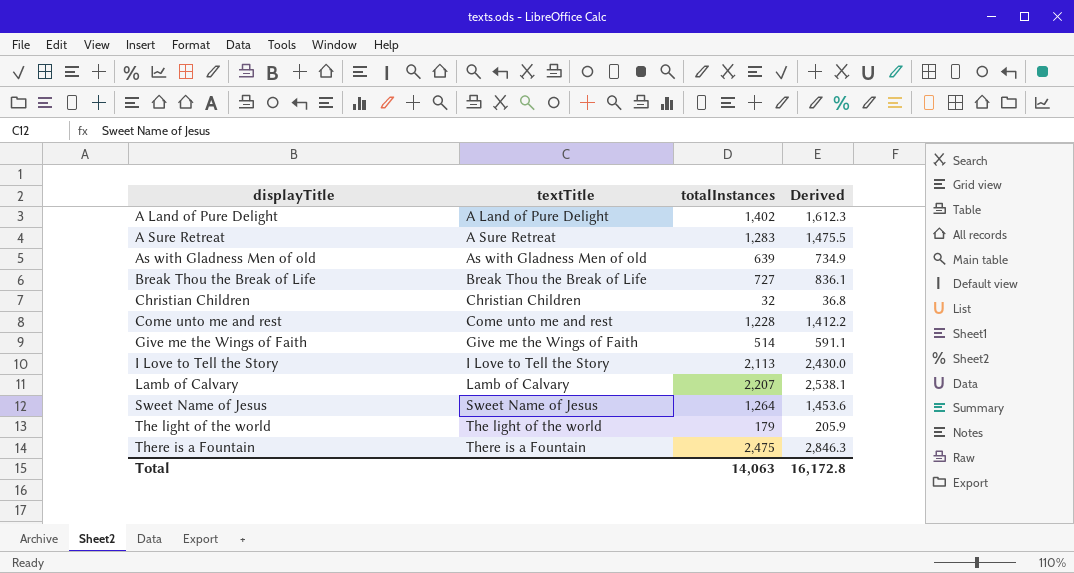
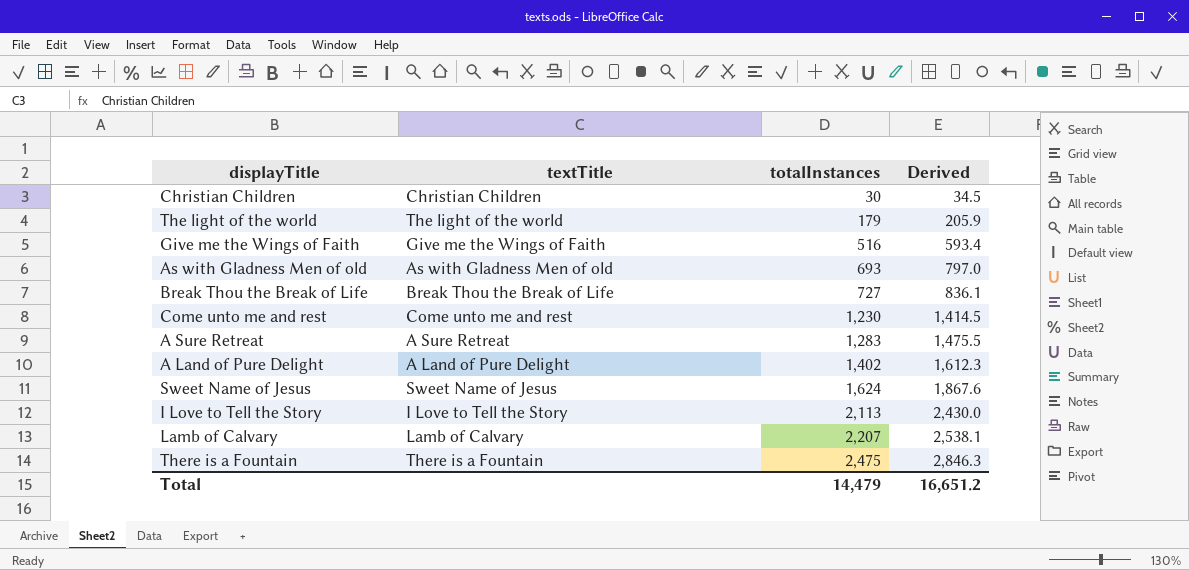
row order: displayTitle ascending -> totalInstances ascending
Christian Children | totalInstances: 32 -> 30
Christian Children | Derived: 36.8 -> 34.5
Give me the Wings of Faith | totalInstances: 514 -> 516
Give me the Wings of Faith | Derived: 591.1 -> 593.4
As with Gladness Men of old | totalInstances: 639 -> 693
As with Gladness Men of old | Derived: 734.9 -> 797.0
Come unto me and rest | totalInstances: 1,228 -> 1,230
Come unto me and rest | Derived: 1,412.2 -> 1,414.5
Sweet Name of Jesus | totalInstances: 1,264 -> 1,624
Sweet Name of Jesus | Derived: 1,453.6 -> 1,867.6
Total | totalInstances: 14,063 -> 14,479
Total | Derived: 16,172.8 -> 16,651.2

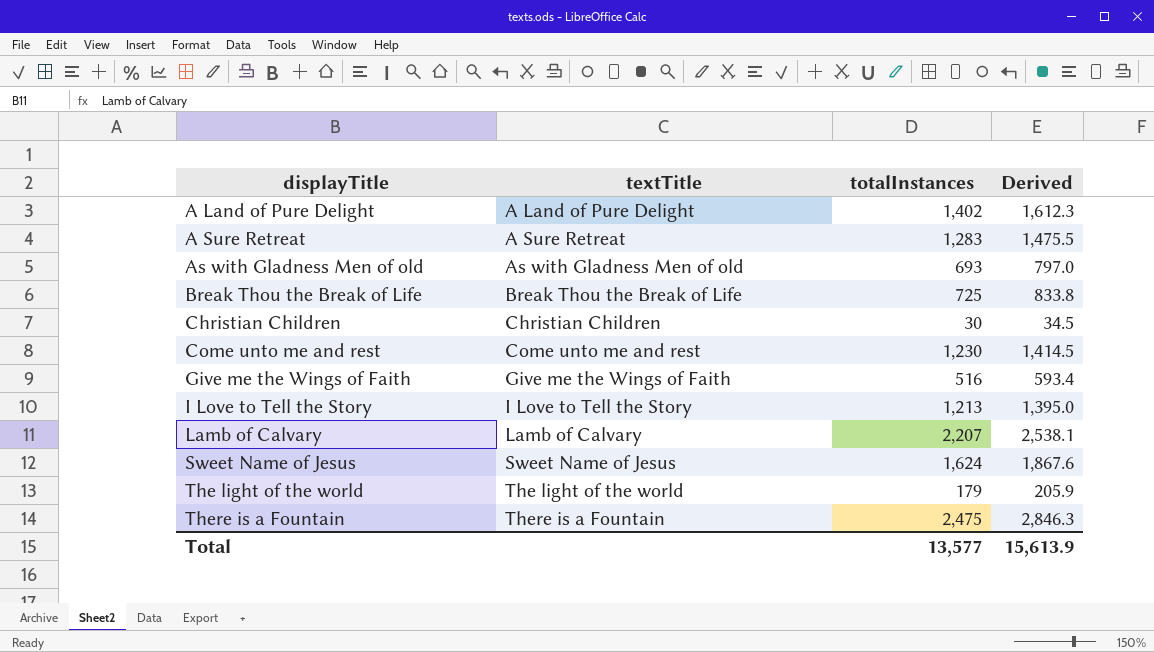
row order: totalInstances ascending -> displayTitle ascending
Break Thou the Break of Life | totalInstances: 727 -> 725
Break Thou the Break of Life | Derived: 836.1 -> 833.8
I Love to Tell the Story | totalInstances: 2,113 -> 1,213
I Love to Tell the Story | Derived: 2,430.0 -> 1,395.0
Total | totalInstances: 14,479 -> 13,577
Total | Derived: 16,651.2 -> 15,613.9

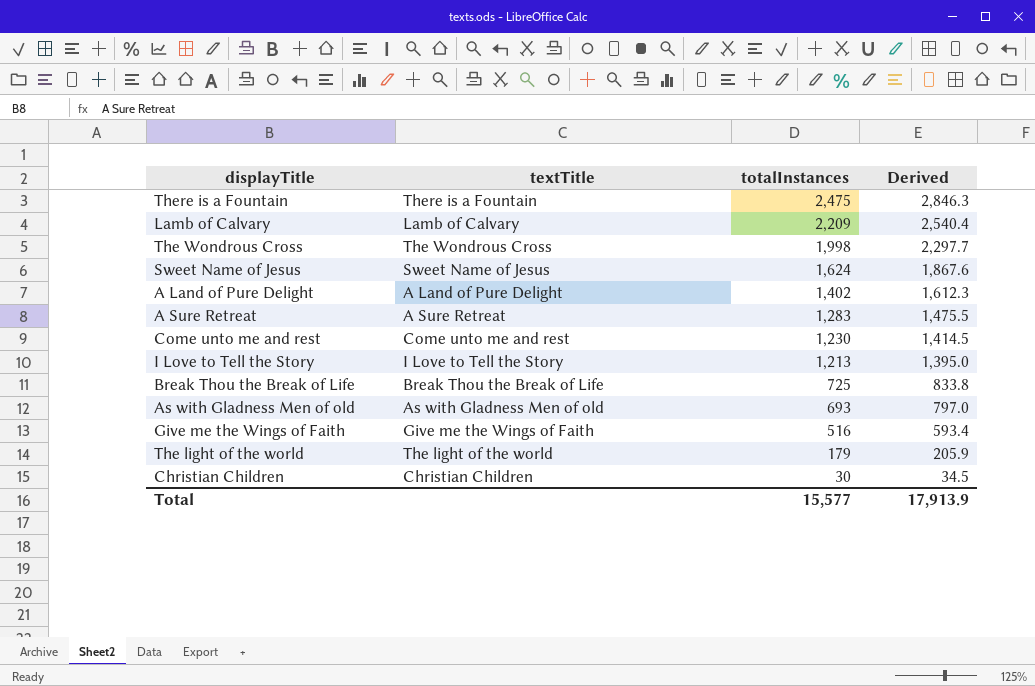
row order: displayTitle ascending -> totalInstances descending
Lamb of Calvary | totalInstances: 2,207 -> 2,209
Lamb of Calvary | Derived: 2,538.1 -> 2,540.4
row The Wondrous Cross: none -> The Wondrous Cross | 1,998 | 2,297.7
Total | totalInstances: 13,577 -> 15,577
Total | Derived: 15,613.9 -> 17,913.9

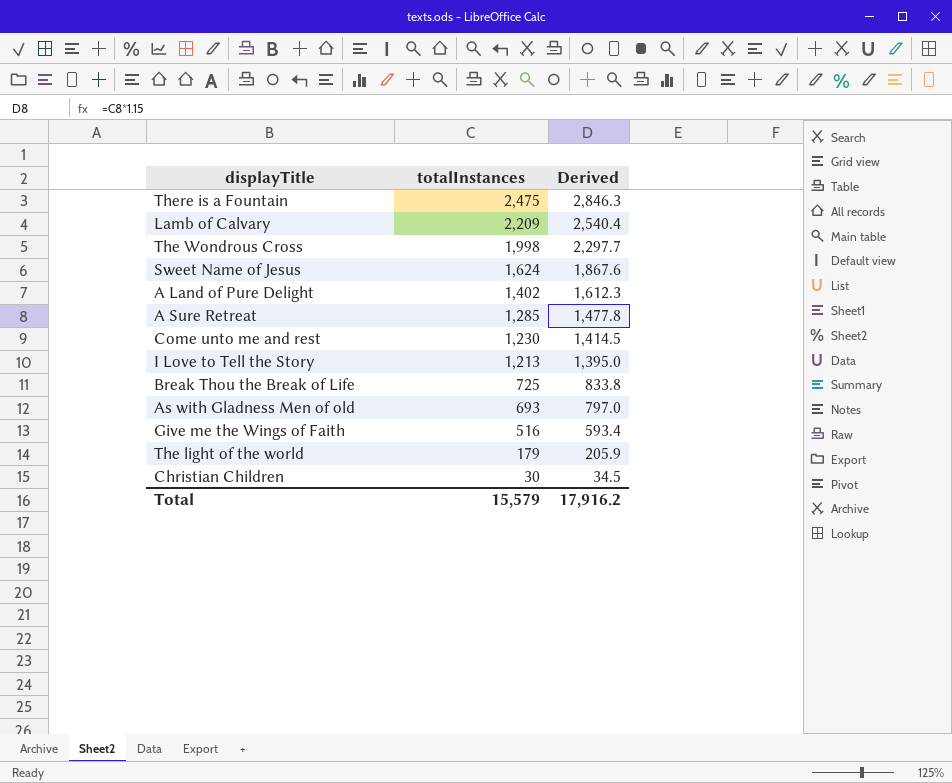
column textTitle | position: 2 -> none
A Sure Retreat | totalInstances: 1,283 -> 1,285
A Sure Retreat | Derived: 1,475.5 -> 1,477.8
Total | totalInstances: 15,577 -> 15,579
Total | Derived: 17,913.9 -> 17,916.2

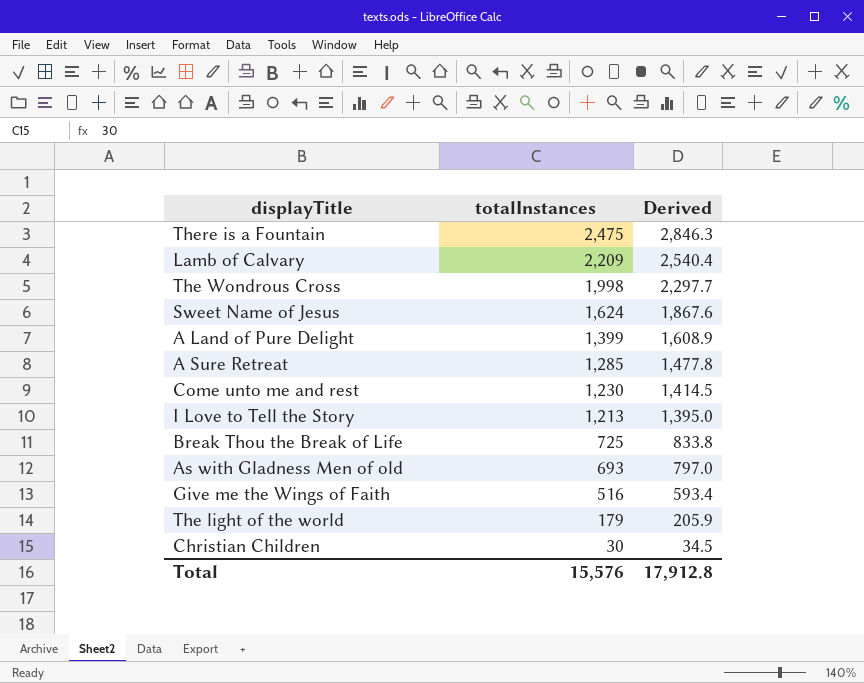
A Land of Pure Delight | totalInstances: 1,402 -> 1,399
A Land of Pure Delight | Derived: 1,612.3 -> 1,608.9
Total | totalInstances: 15,579 -> 15,576
Total | Derived: 17,916.2 -> 17,912.8

